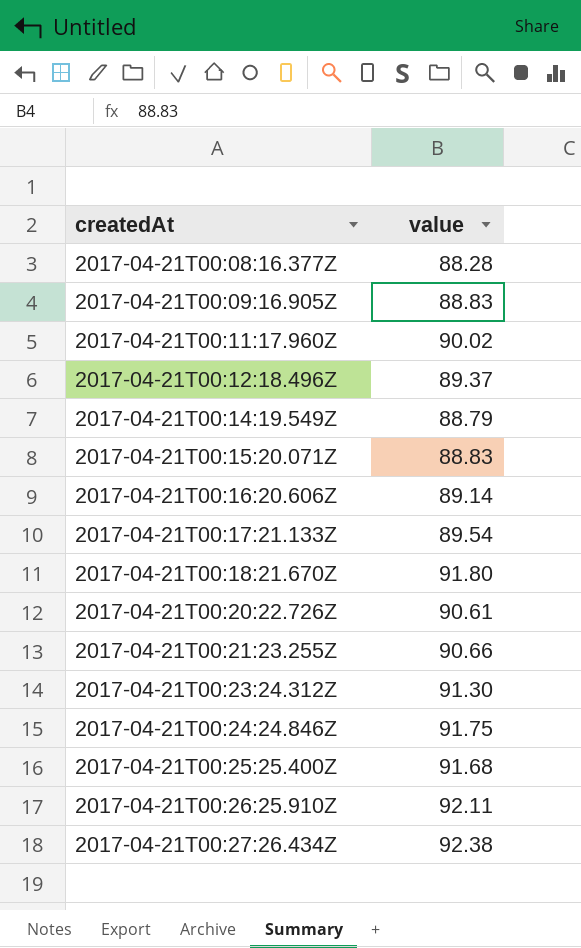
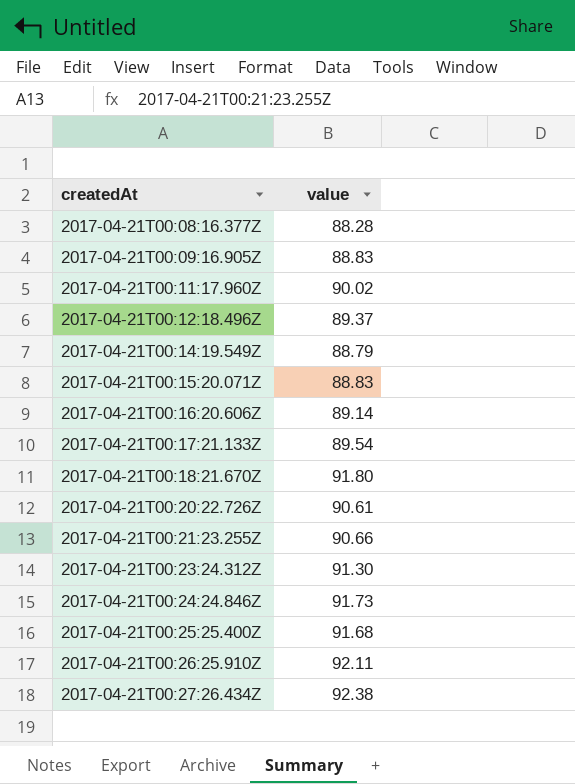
2017-04-21T00:24:24.846Z | value: 91.75 -> 91.73

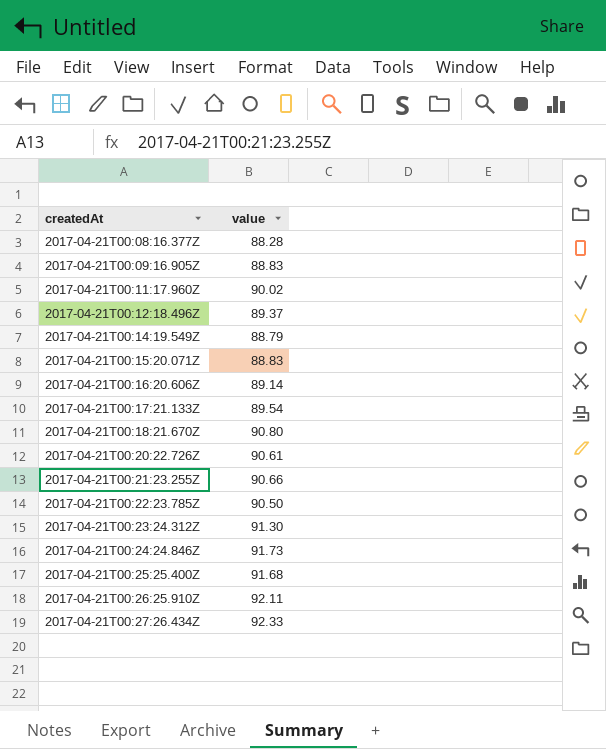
2017-04-21T00:18:21.670Z | value: 91.80 -> 90.80
row 2017-04-21T00:22:23.785Z: none -> 90.50
2017-04-21T00:27:26.434Z | value: 92.38 -> 92.33

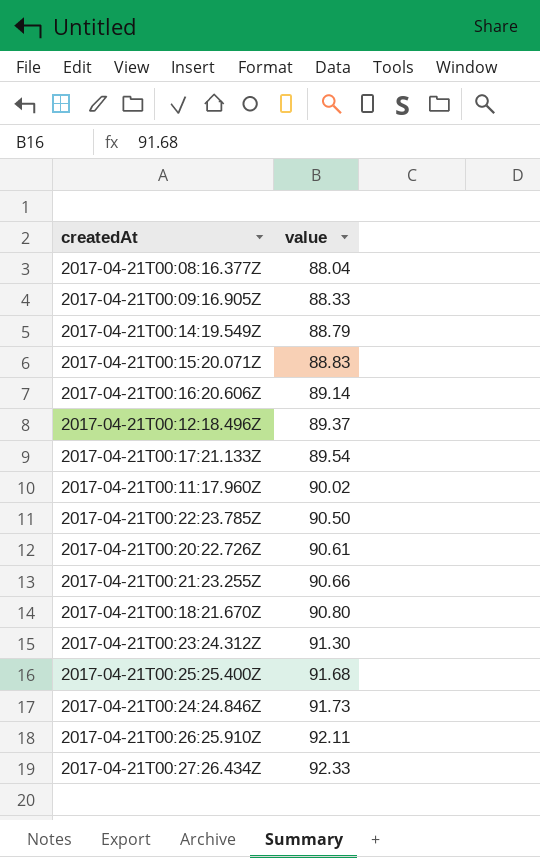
row order: createdAt ascending -> value ascending
2017-04-21T00:08:16.377Z | value: 88.28 -> 88.04
2017-04-21T00:09:16.905Z | value: 88.83 -> 88.33

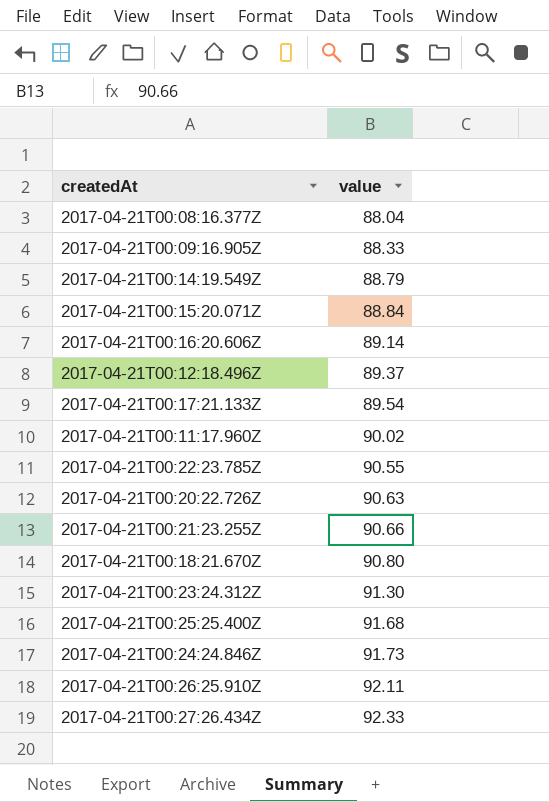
2017-04-21T00:15:20.071Z | value: 88.83 -> 88.84
2017-04-21T00:22:23.785Z | value: 90.50 -> 90.55
2017-04-21T00:20:22.726Z | value: 90.61 -> 90.63

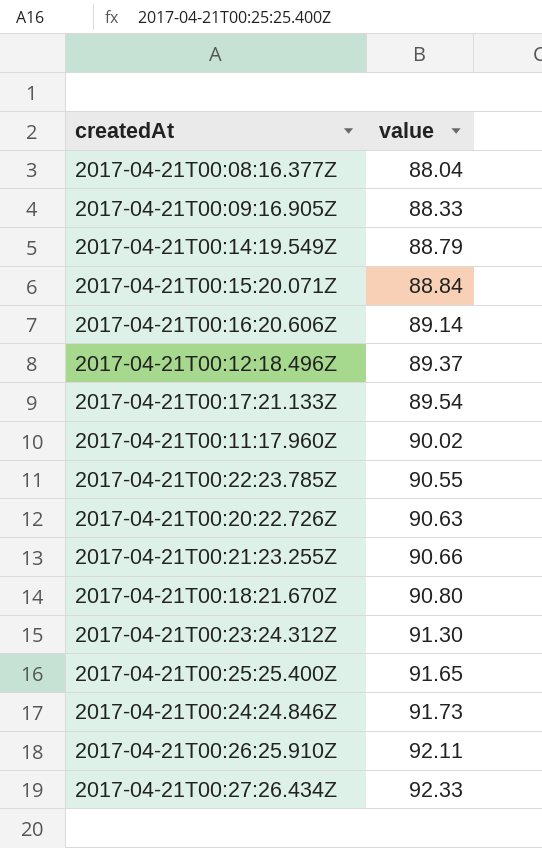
2017-04-21T00:25:25.400Z | value: 91.68 -> 91.65

